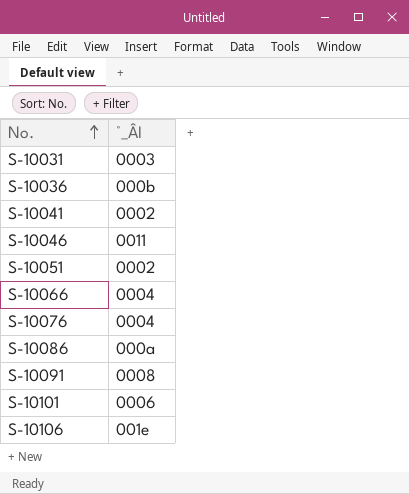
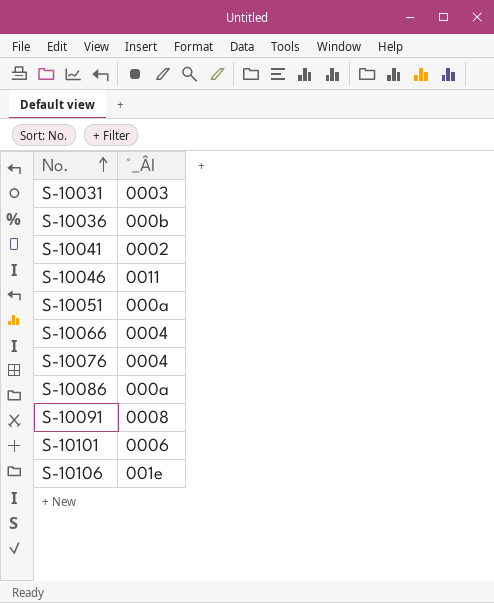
S-10051 | °_ÂI: 0002 -> 000a

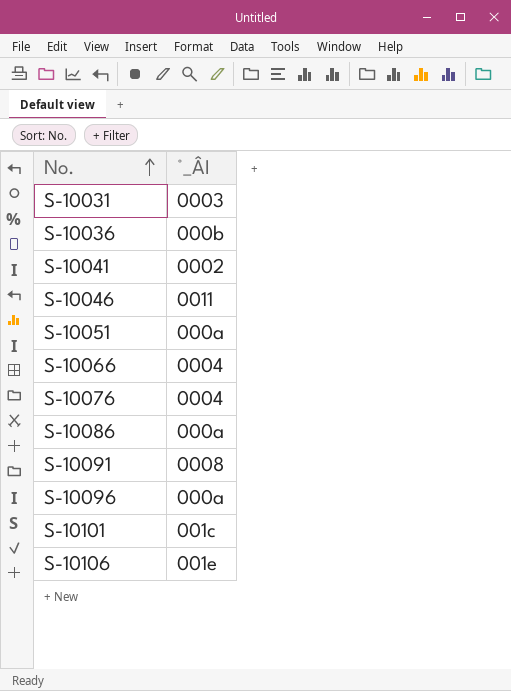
row S-10096: none -> 000a
S-10101 | °_ÂI: 0006 -> 001c

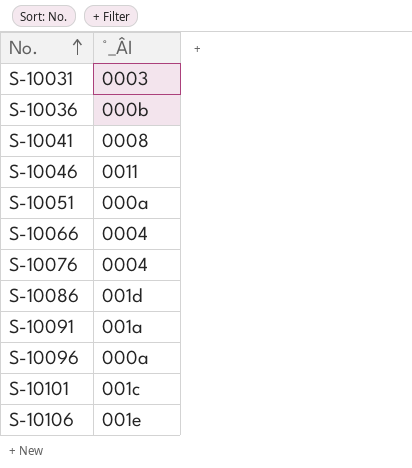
S-10041 | °_ÂI: 0002 -> 0008
S-10086 | °_ÂI: 000a -> 001d
S-10091 | °_ÂI: 0008 -> 001a

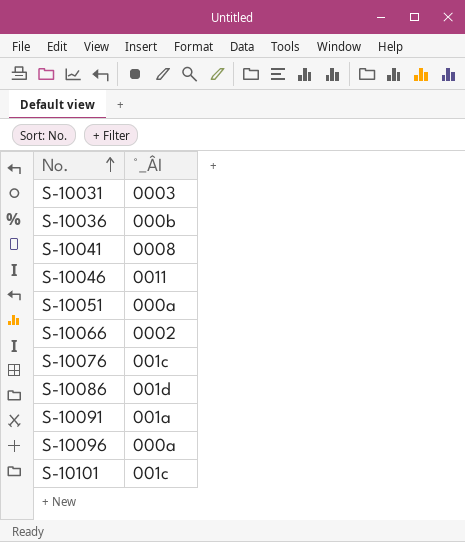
row S-10106: 001e -> none
S-10066 | °_ÂI: 0004 -> 0002
S-10076 | °_ÂI: 0004 -> 001c

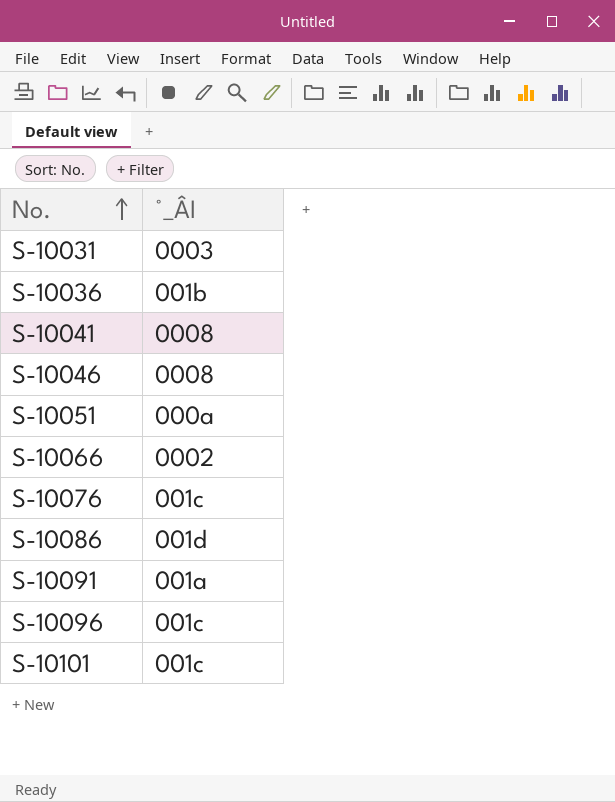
S-10036 | °_ÂI: 000b -> 001b
S-10046 | °_ÂI: 0011 -> 0008
S-10096 | °_ÂI: 000a -> 001c

